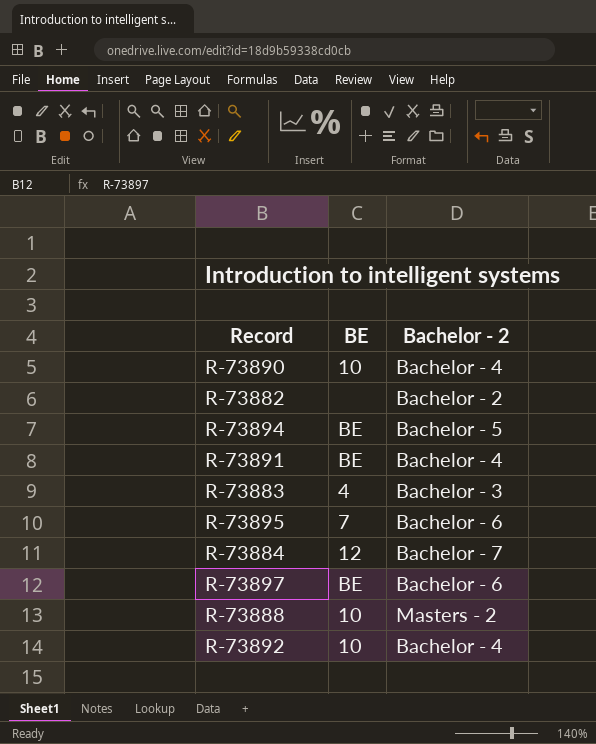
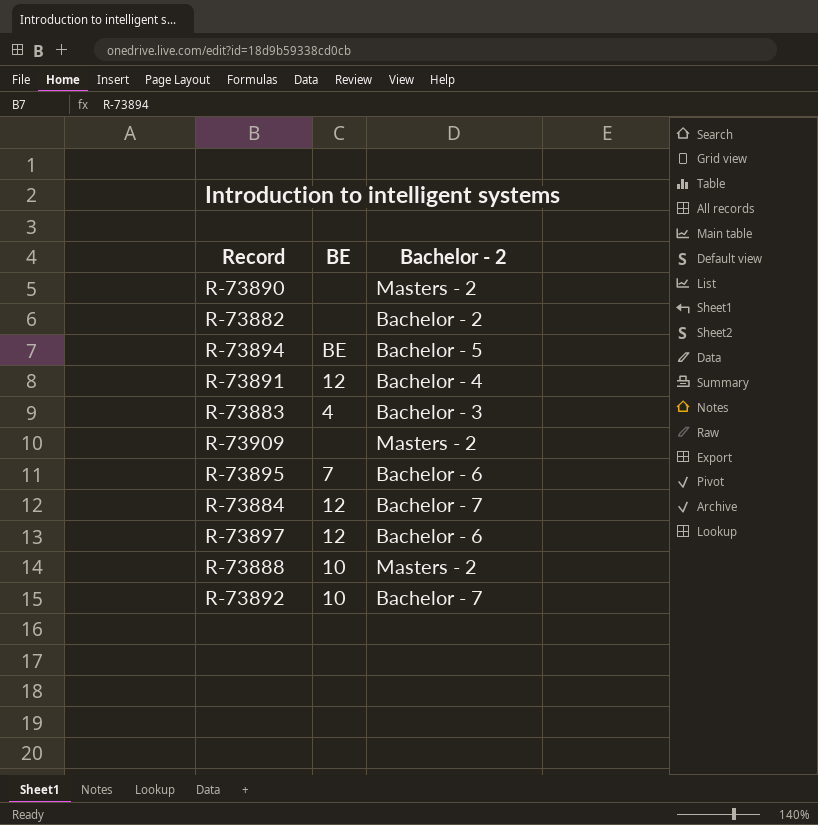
R-73890 | BE: 10 -> none
R-73890 | Bachelor - 2: Bachelor - 4 -> Masters - 2
R-73891 | BE: BE -> 12
row R-73909: none -> none | Masters - 2
R-73897 | BE: BE -> 12
R-73892 | Bachelor - 2: Bachelor - 4 -> Bachelor - 7

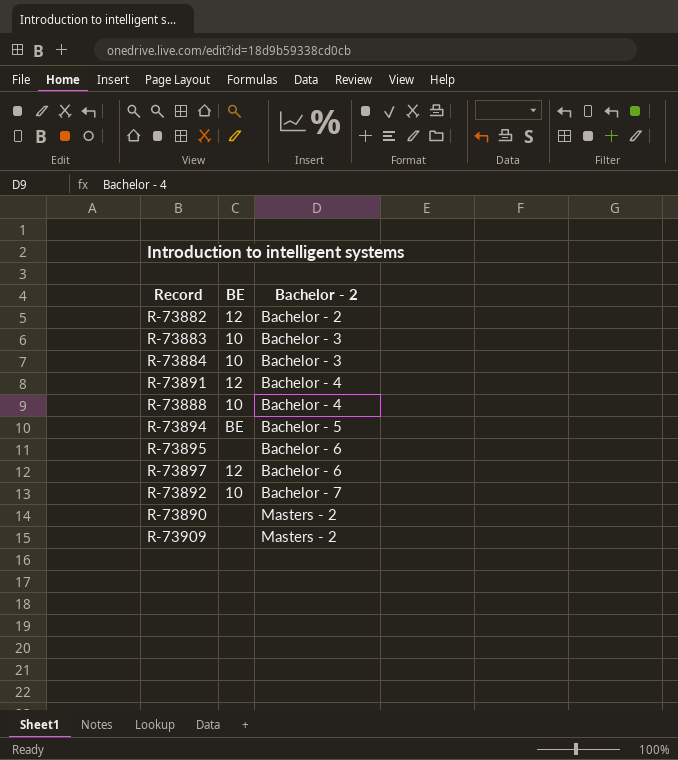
row order: none -> Bachelor - 2 ascending
R-73882 | BE: none -> 12
R-73883 | BE: 4 -> 10
R-73884 | BE: 12 -> 10
R-73884 | Bachelor - 2: Bachelor - 7 -> Bachelor - 3
R-73888 | Bachelor - 2: Masters - 2 -> Bachelor - 4
R-73895 | BE: 7 -> none

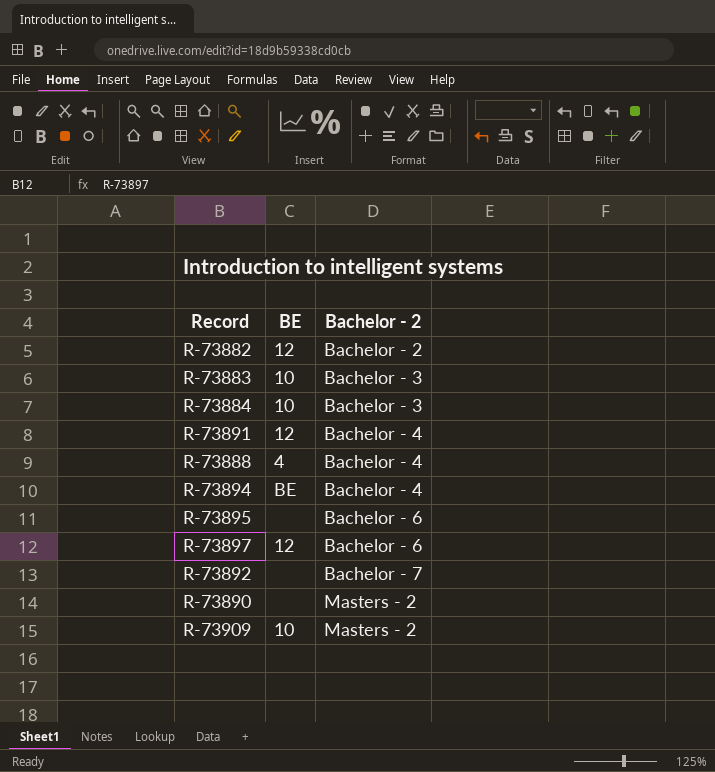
R-73888 | BE: 10 -> 4
R-73894 | Bachelor - 2: Bachelor - 5 -> Bachelor - 4
R-73892 | BE: 10 -> none
R-73909 | BE: none -> 10

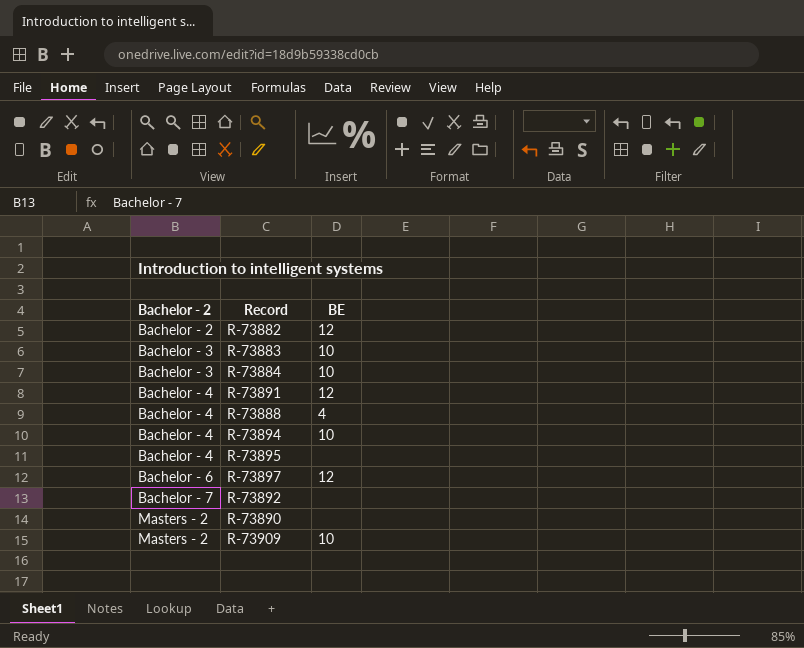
column Bachelor - 2 | position: 3 -> 1
R-73894 | BE: BE -> 10
R-73895 | Bachelor - 2: Bachelor - 6 -> Bachelor - 4

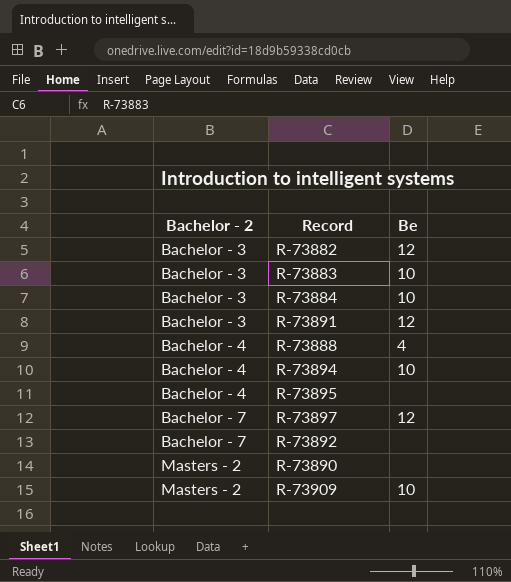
column name: BE -> Be
R-73882 | Bachelor - 2: Bachelor - 2 -> Bachelor - 3
R-73891 | Bachelor - 2: Bachelor - 4 -> Bachelor - 3
R-73897 | Bachelor - 2: Bachelor - 6 -> Bachelor - 7

